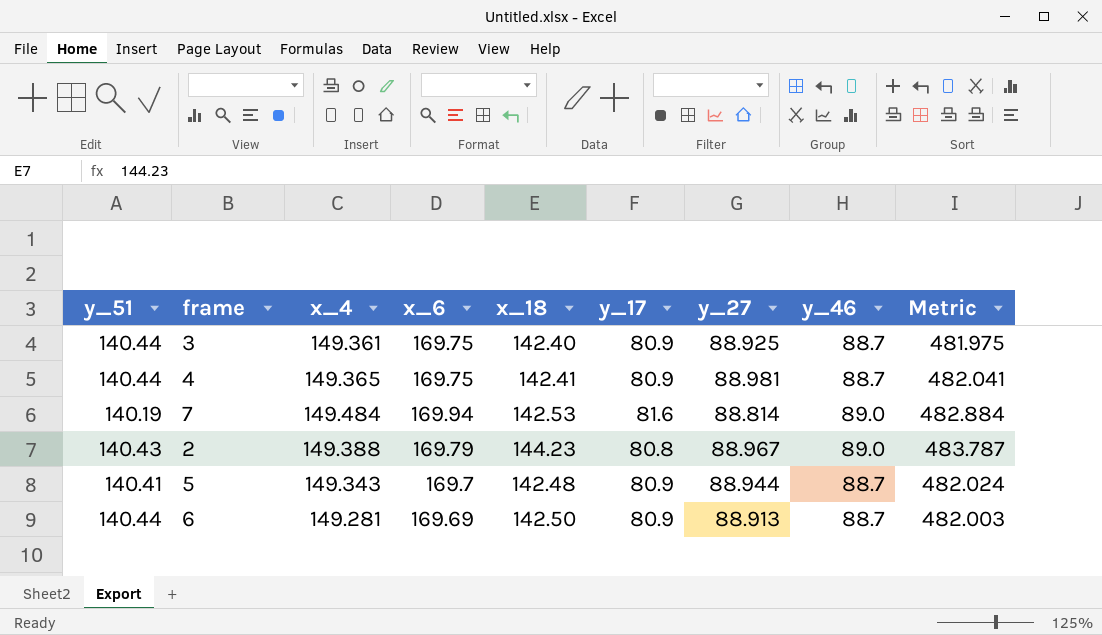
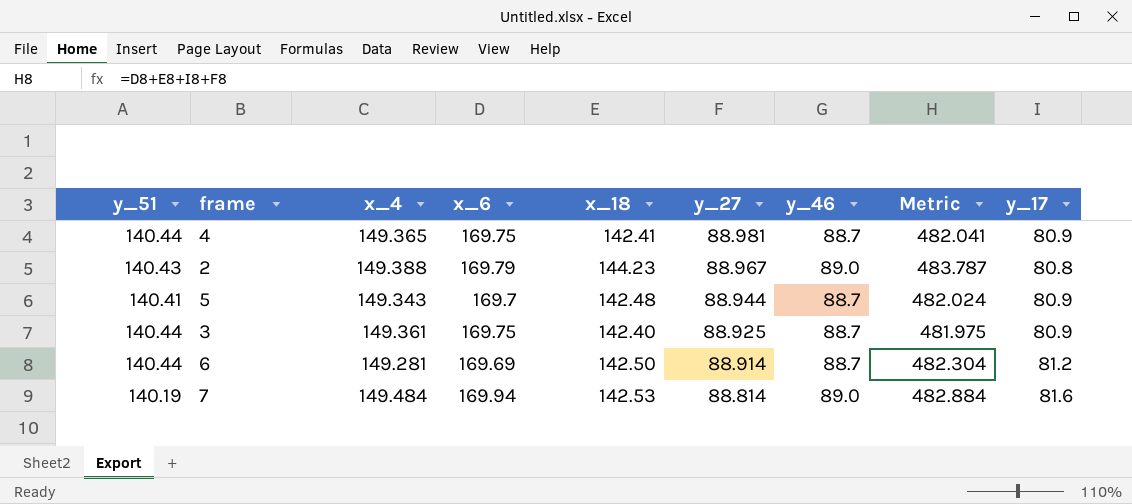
row order: none -> y_27 descending
column y_17 | position: 6 -> 9
6 | y_27: 88.913 -> 88.914
6 | Metric: 482.003 -> 482.304
6 | y_17: 80.9 -> 81.2

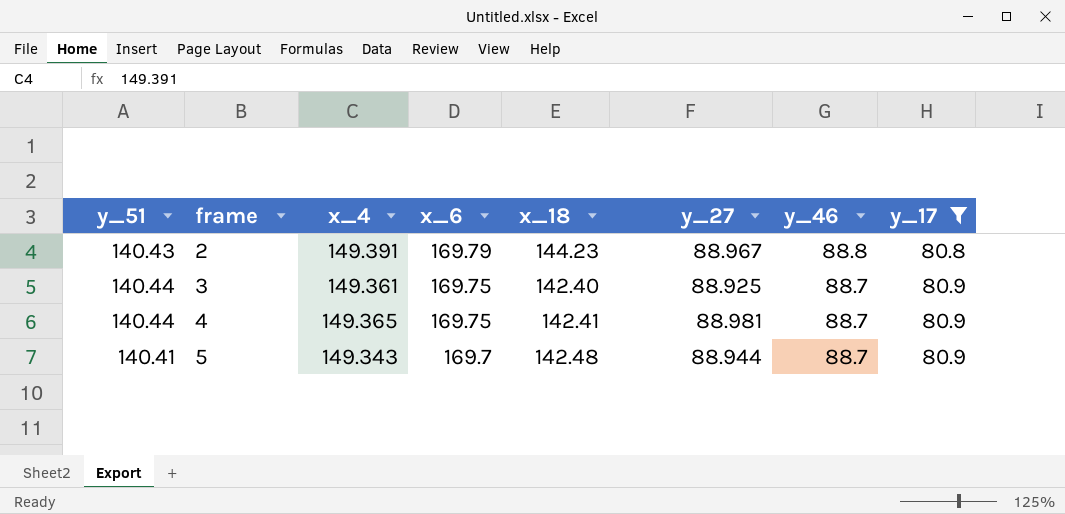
filter: none -> y_17 <= 80.9
row order: y_27 descending -> frame ascending
column Metric | formula: [x_6] + [x_18] + [y_27] + [y_17] -> none
2 | x_4: 149.388 -> 149.391
2 | y_46: 89.0 -> 88.8

